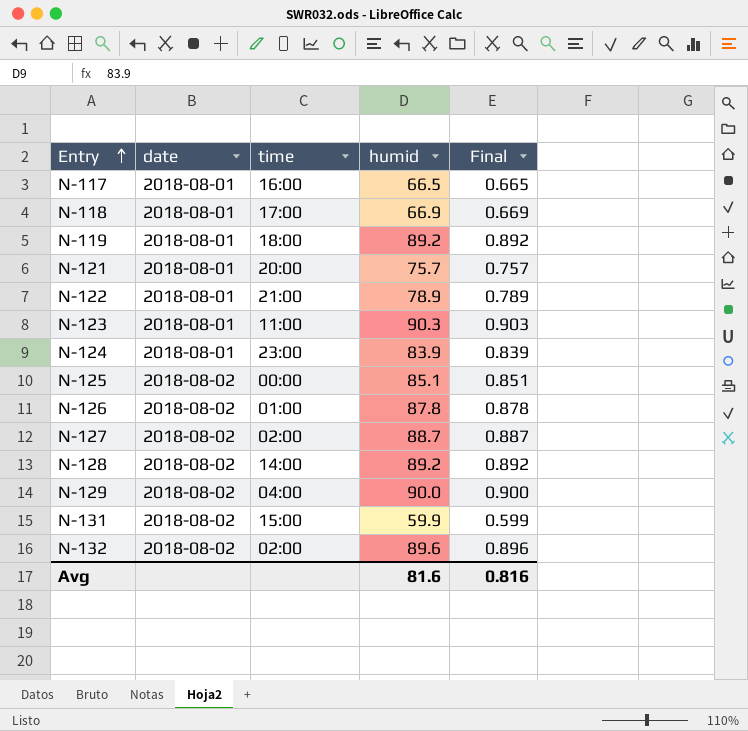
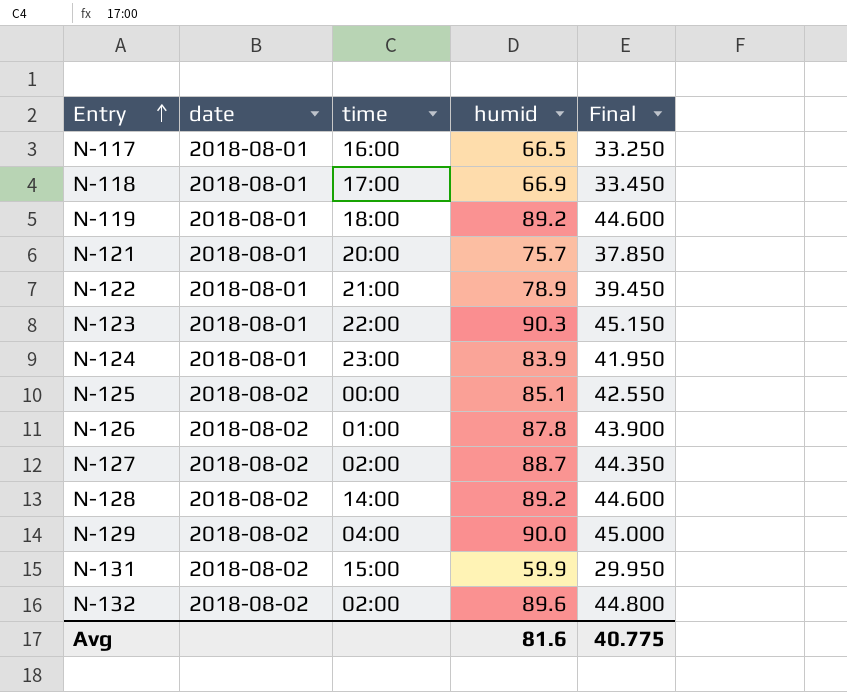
column Final | formula: [humid] * 0.01 -> [humid] * 0.5
N-123 | time: 11:00 -> 22:00
Avg | Final: 0.816 -> 40.775

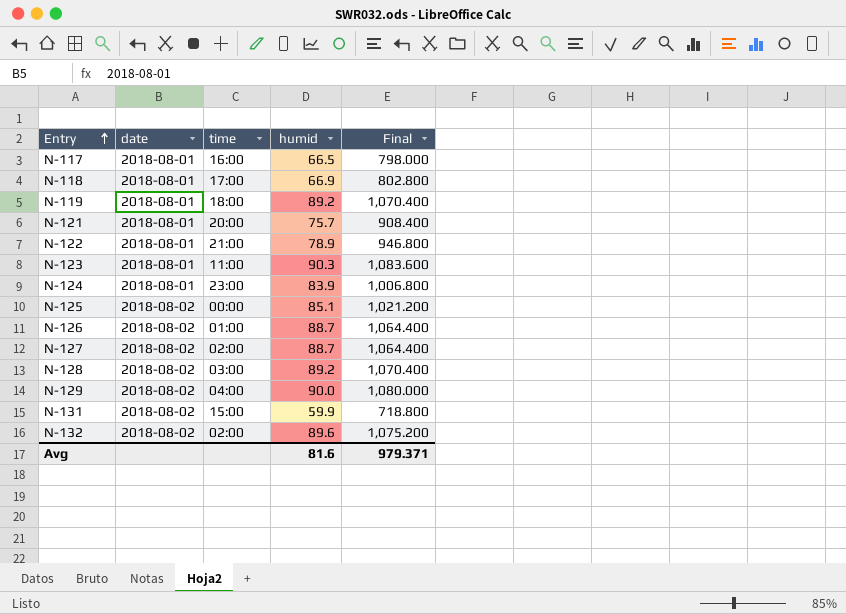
column Final | formula: [humid] * 0.5 -> [humid] * 12
N-123 | time: 22:00 -> 11:00
N-126 | humid: 87.8 -> 88.7
N-128 | time: 14:00 -> 03:00
Avg | Final: 40.775 -> 979.371

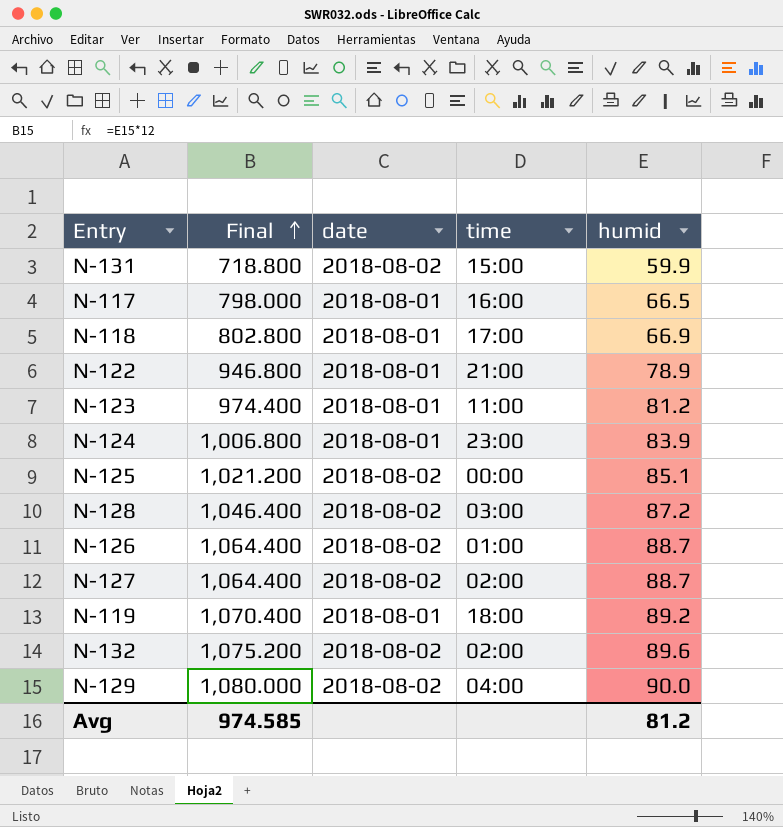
row order: Entry ascending -> Final ascending
column Final | position: 5 -> 2
row N-121: 2018-08-01 | 20:00 | 75.7 | 908.400 -> none
N-123 | Final: 1,083.600 -> 974.400
N-123 | humid: 90.3 -> 81.2
N-128 | Final: 1,070.400 -> 1,046.400
N-128 | humid: 89.2 -> 87.2
Avg | Final: 979.371 -> 974.585
Avg | humid: 81.6 -> 81.2

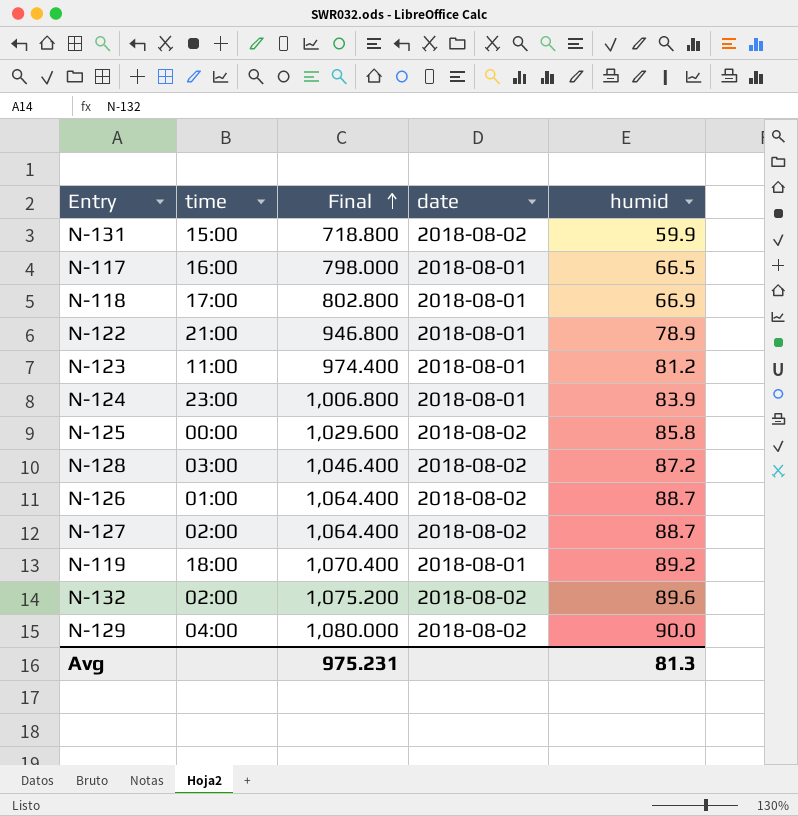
column time | position: 4 -> 2
N-125 | Final: 1,021.200 -> 1,029.600
N-125 | humid: 85.1 -> 85.8
Avg | Final: 974.585 -> 975.231
Avg | humid: 81.2 -> 81.3

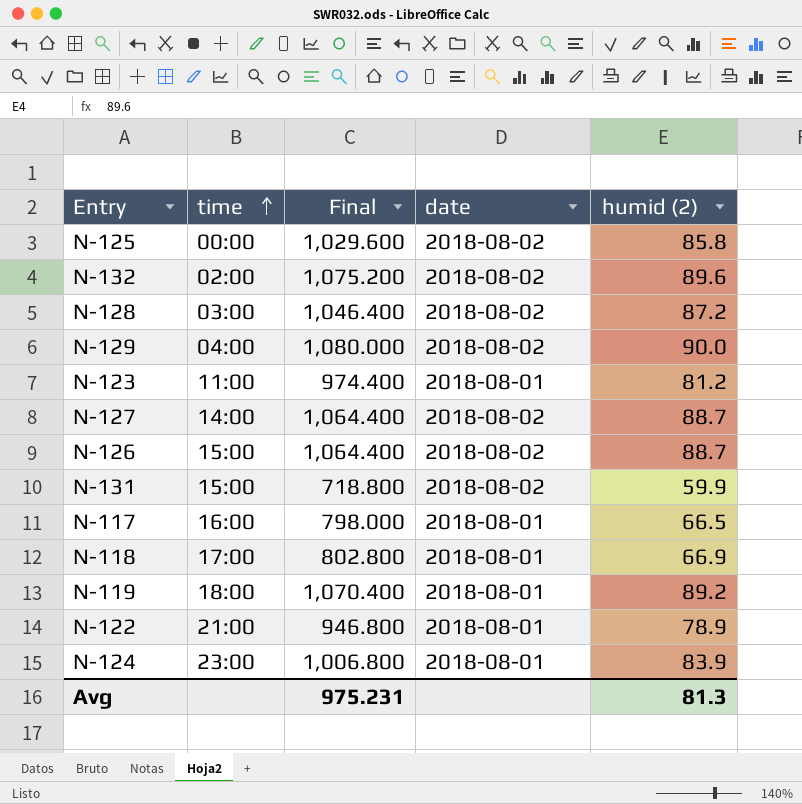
row order: Final ascending -> time ascending
column name: humid -> humid (2)
N-127 | time: 02:00 -> 14:00
N-126 | time: 01:00 -> 15:00

